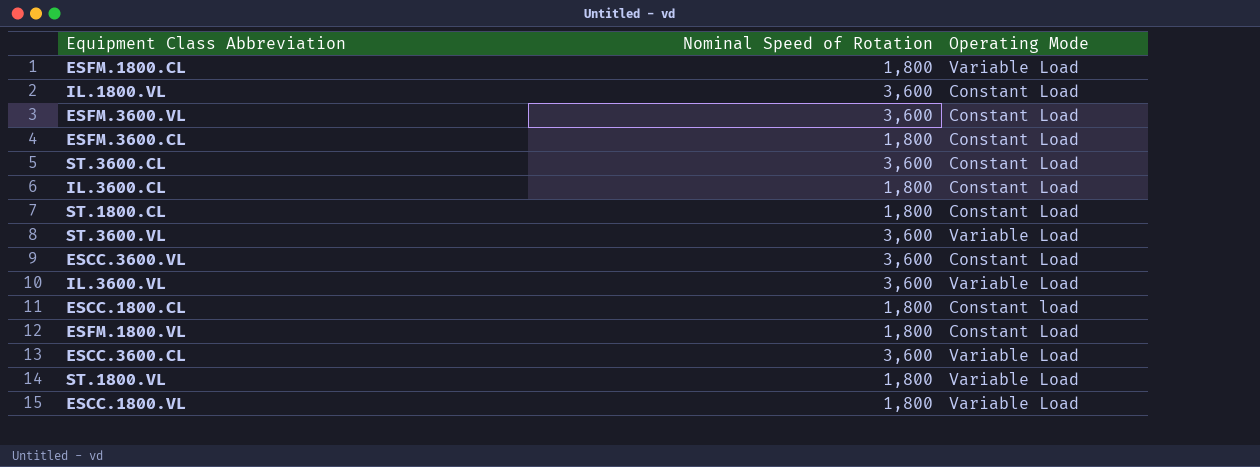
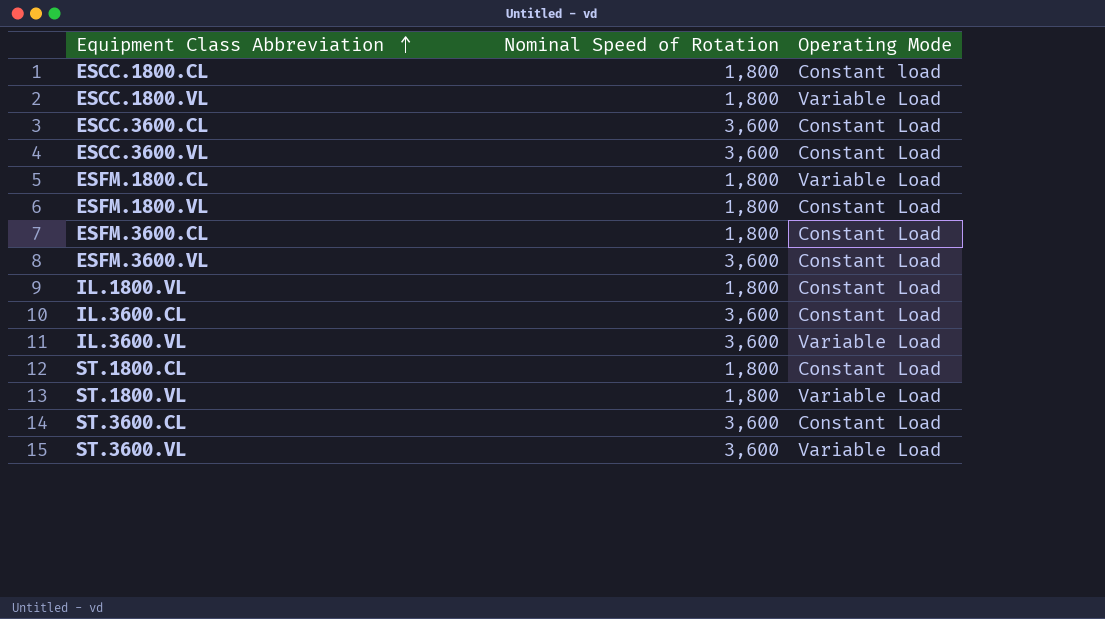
row order: none -> Equipment Class Abbreviation ascending
ESCC.3600.CL | Operating Mode: Variable Load -> Constant Load
IL.1800.VL | Nominal Speed of Rotation: 3,600 -> 1,800
IL.3600.CL | Nominal Speed of Rotation: 1,800 -> 3,600

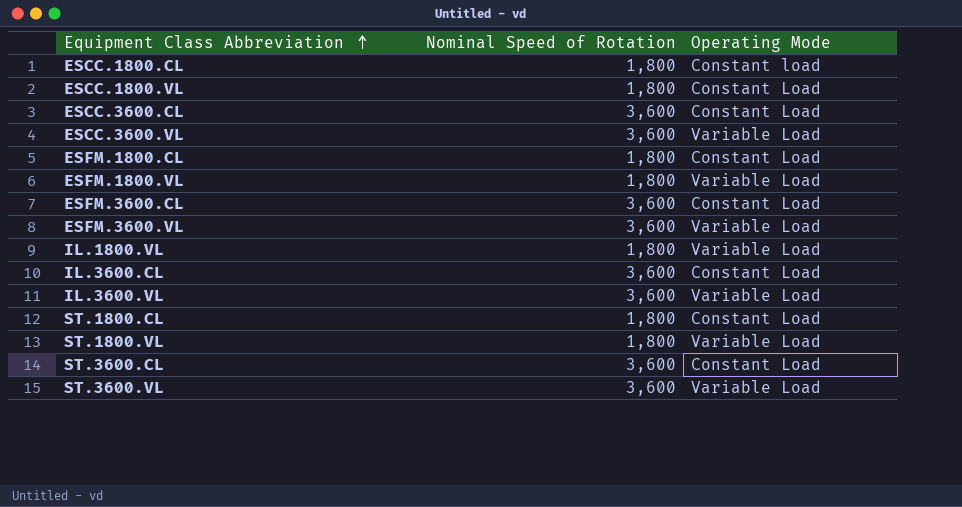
ESCC.1800.VL | Operating Mode: Variable Load -> Constant Load
ESCC.3600.VL | Operating Mode: Constant Load -> Variable Load
ESFM.1800.CL | Operating Mode: Variable Load -> Constant Load
ESFM.1800.VL | Operating Mode: Constant Load -> Variable Load
ESFM.3600.CL | Nominal Speed of Rotation: 1,800 -> 3,600
ESFM.3600.VL | Operating Mode: Constant Load -> Variable Load
IL.1800.VL | Operating Mode: Constant Load -> Variable Load

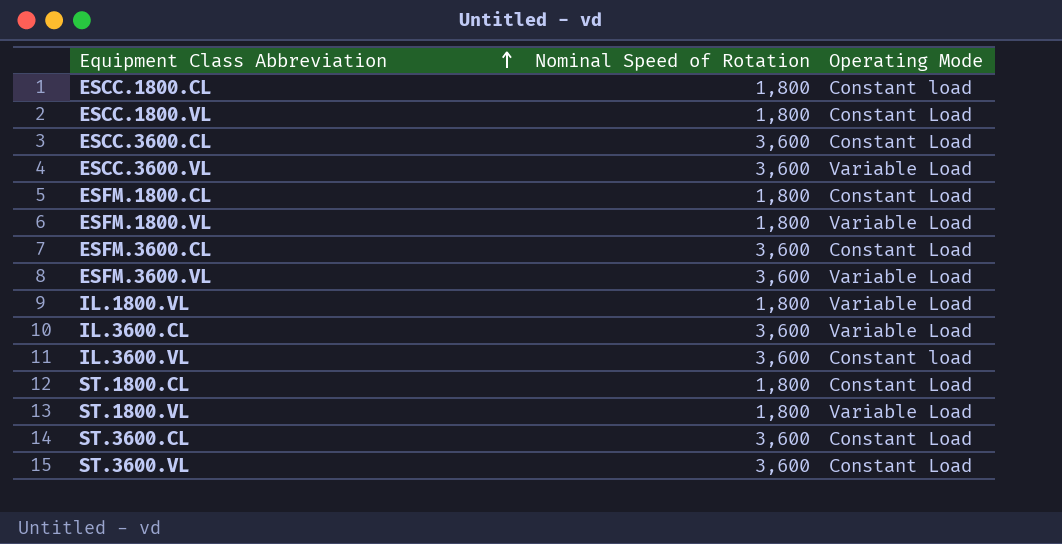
IL.3600.CL | Operating Mode: Constant Load -> Variable Load
IL.3600.VL | Operating Mode: Variable Load -> Constant load
ST.3600.VL | Operating Mode: Variable Load -> Constant Load

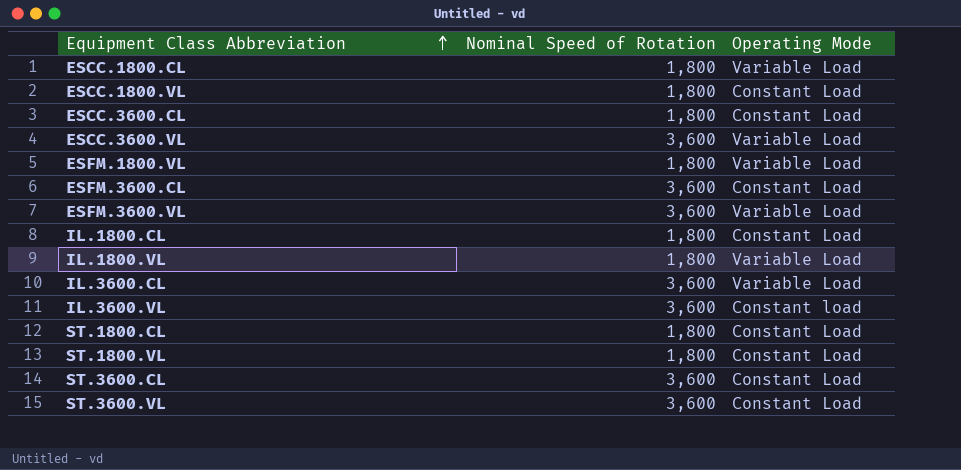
row ESFM.1800.CL: 1,800 | Constant Load -> none
ESCC.1800.CL | Operating Mode: Constant load -> Variable Load
ESCC.3600.CL | Nominal Speed of Rotation: 3,600 -> 1,800
row IL.1800.CL: none -> 1,800 | Constant Load
ST.1800.VL | Operating Mode: Variable Load -> Constant Load

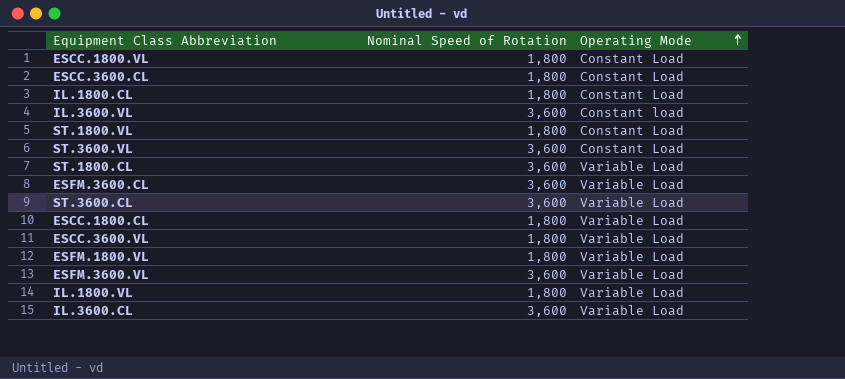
row order: Equipment Class Abbreviation ascending -> Operating Mode ascending
ST.1800.CL | Nominal Speed of Rotation: 1,800 -> 3,600
ST.1800.CL | Operating Mode: Constant Load -> Variable Load
ESFM.3600.CL | Operating Mode: Constant Load -> Variable Load
ST.3600.CL | Operating Mode: Constant Load -> Variable Load
ESCC.3600.VL | Nominal Speed of Rotation: 3,600 -> 1,800

